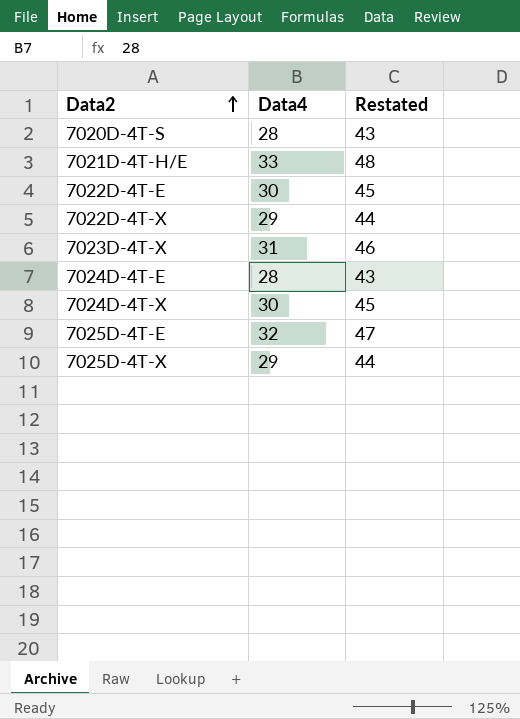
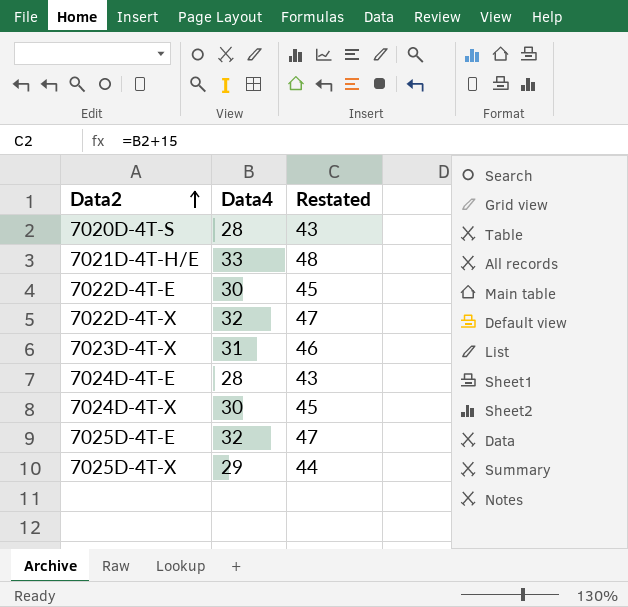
7022D-4T-X | Data4: 29 -> 32
7022D-4T-X | Restated: 44 -> 47

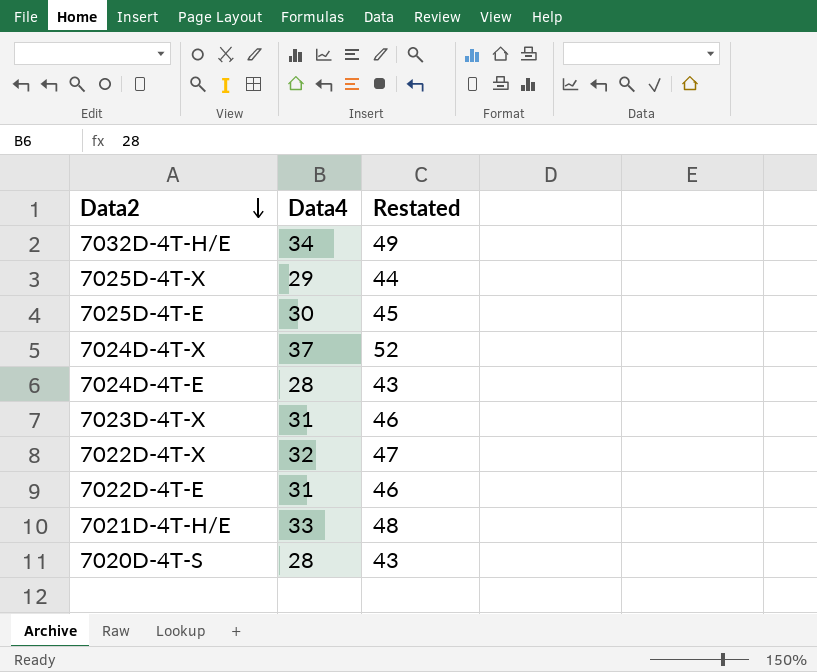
row order: Data2 ascending -> Data2 descending
row 7032D-4T-H/E: none -> 34 | 49
7025D-4T-E | Data4: 32 -> 30
7025D-4T-E | Restated: 47 -> 45
7024D-4T-X | Data4: 30 -> 37
7024D-4T-X | Restated: 45 -> 52
7022D-4T-E | Data4: 30 -> 31
7022D-4T-E | Restated: 45 -> 46

